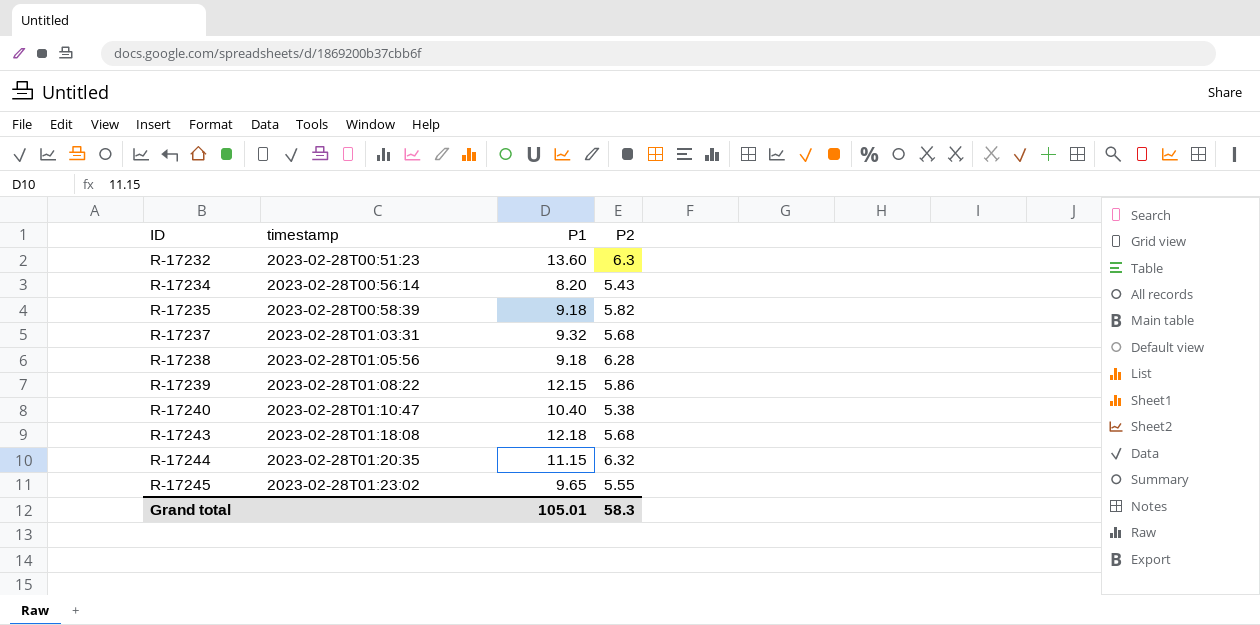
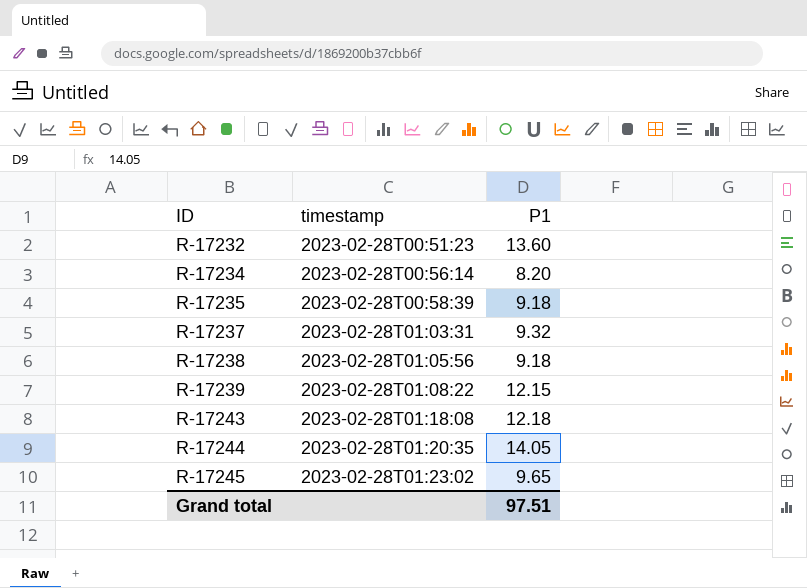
column P2 | position: 4 -> none
row R-17240: 2023-02-28T01:10:47 | 10.40 | 5.38 -> none
R-17244 | P1: 11.15 -> 14.05
Grand total | P1: 105.01 -> 97.51

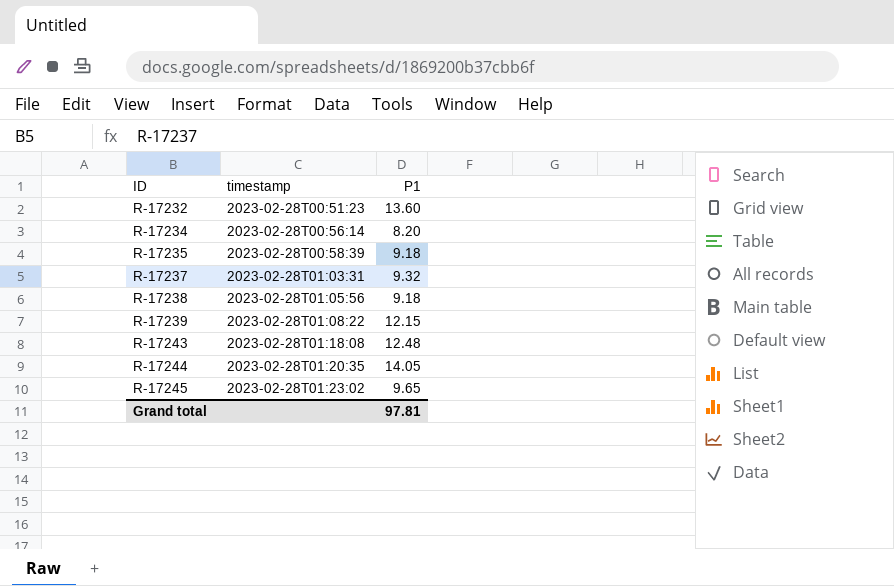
R-17243 | P1: 12.18 -> 12.48
Grand total | P1: 97.51 -> 97.81

